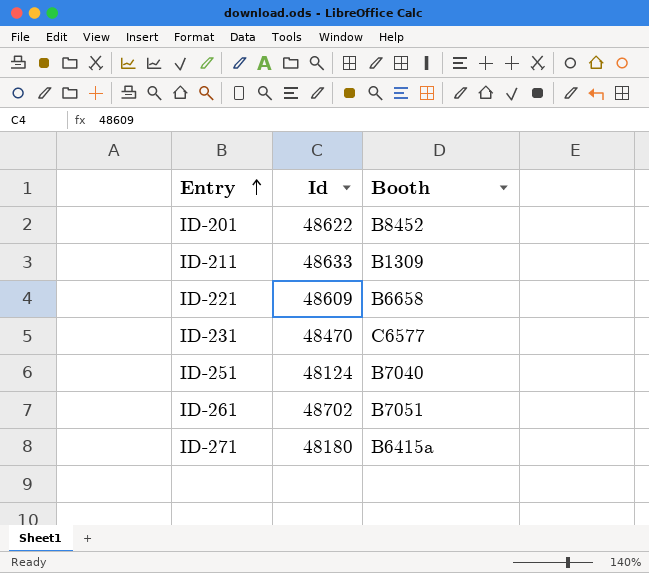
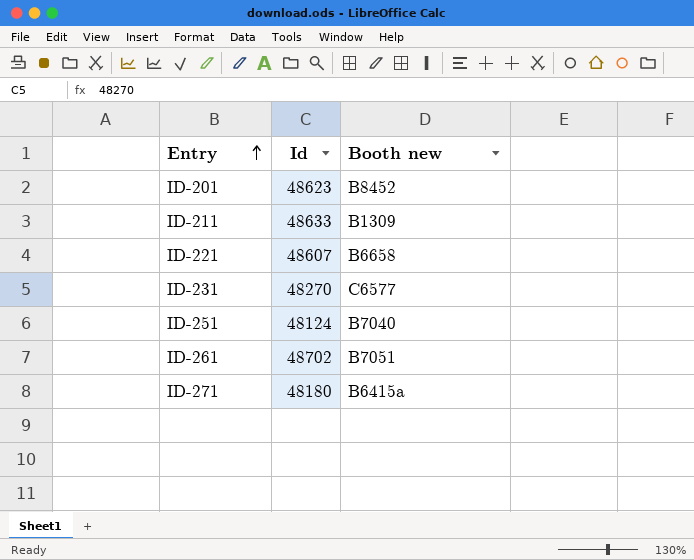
column name: Booth -> Booth new
ID-201 | Id: 48622 -> 48623
ID-221 | Id: 48609 -> 48607
ID-231 | Id: 48470 -> 48270

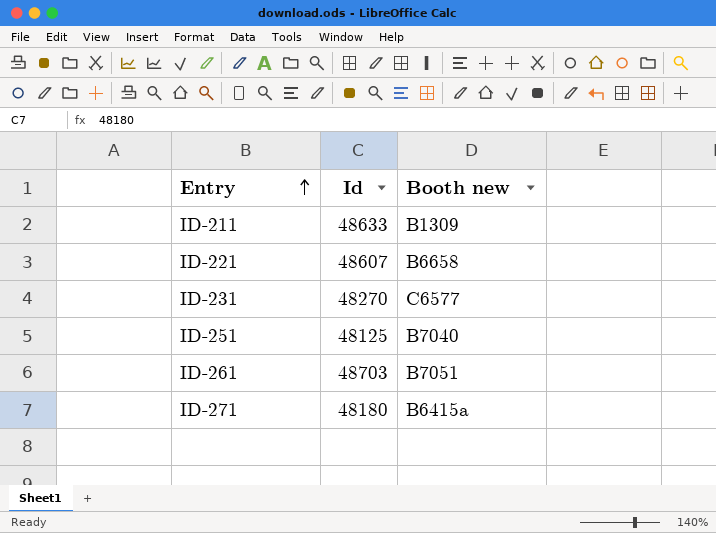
row ID-201: 48623 | B8452 -> none
ID-251 | Id: 48124 -> 48125
ID-261 | Id: 48702 -> 48703

